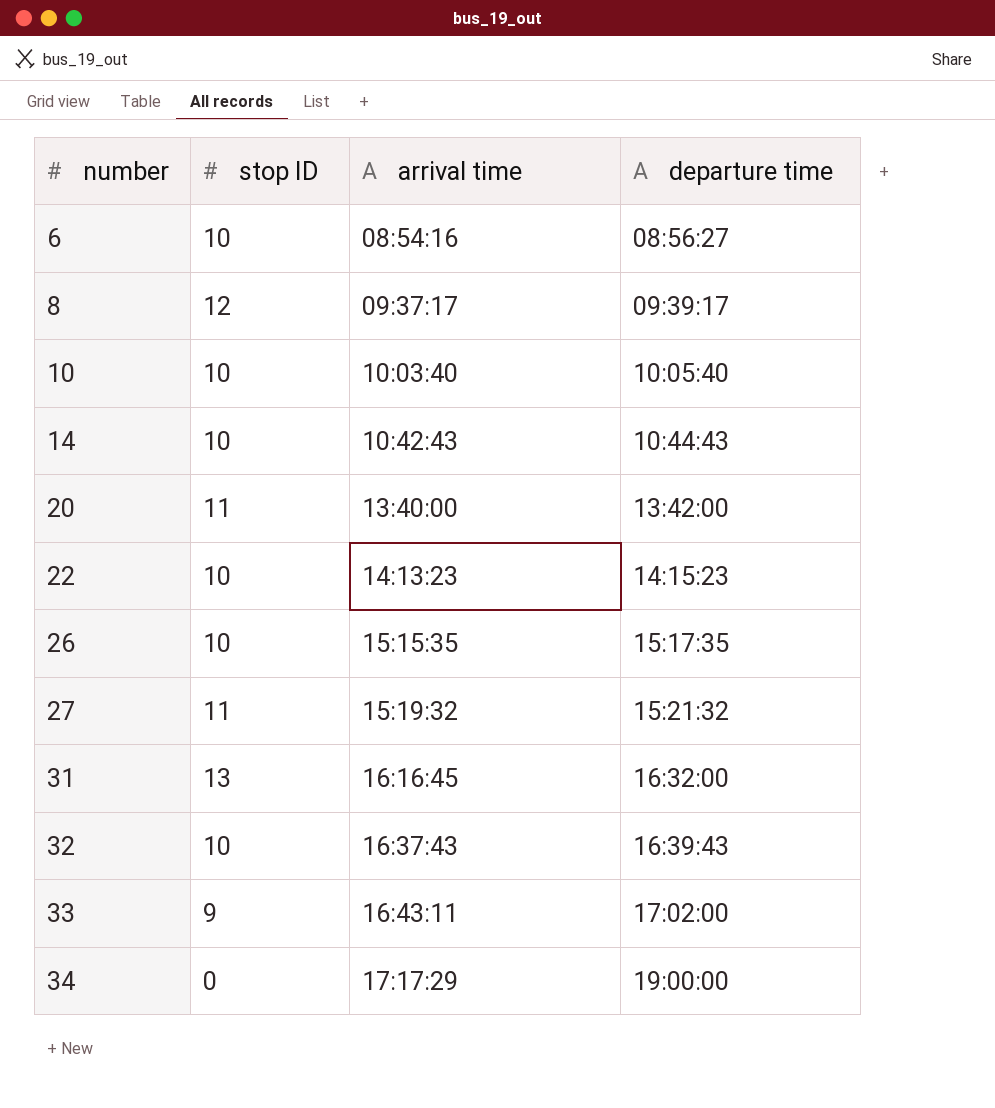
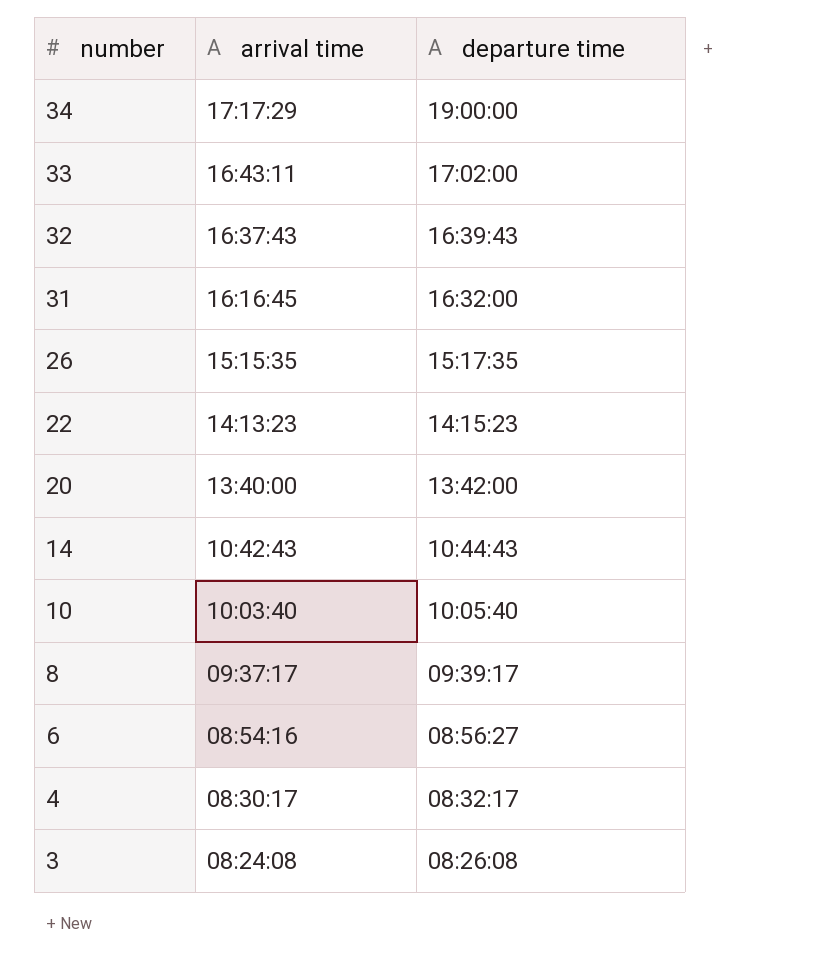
row order: number ascending -> number descending
column stop ID | position: 2 -> none
row 27: 11 | 15:19:32 | 15:21:32 -> none
row 4: none -> 08:30:17 | 08:32:17
row 3: none -> 08:24:08 | 08:26:08

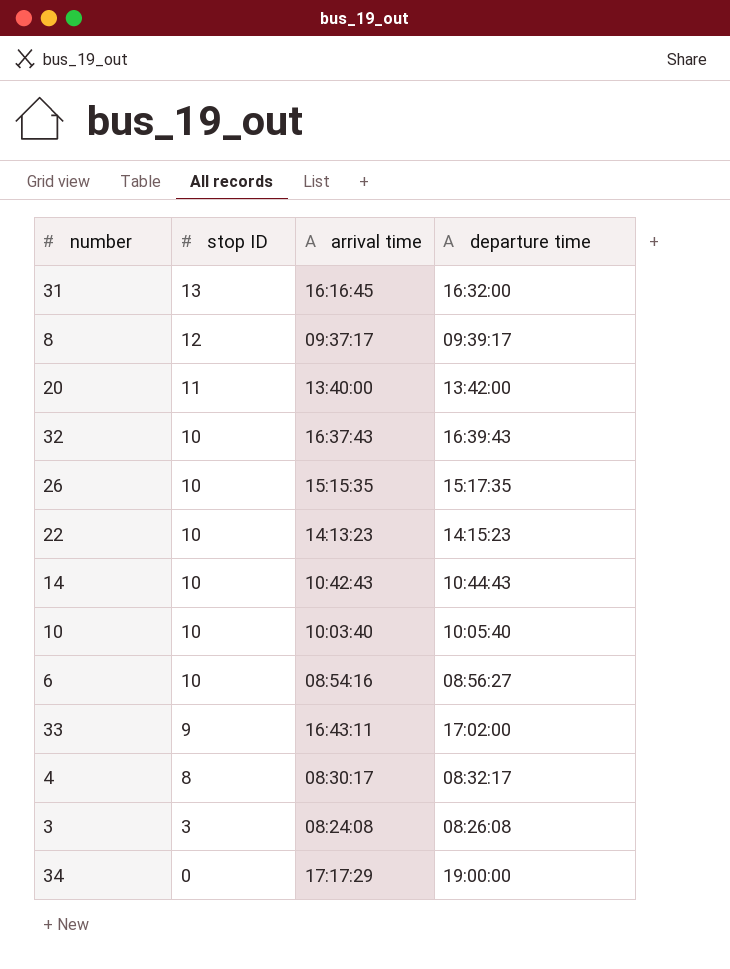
row order: number descending -> stop ID descending
column stop ID | position: none -> 2

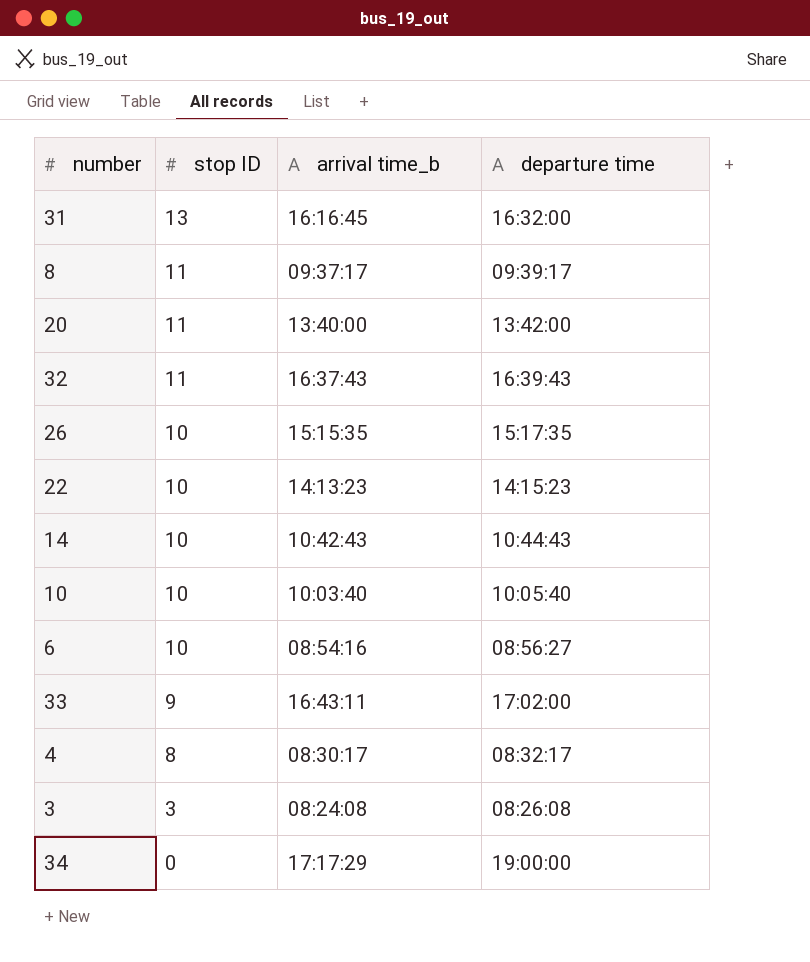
column name: arrival time -> arrival time_b
8 | stop ID: 12 -> 11
32 | stop ID: 10 -> 11

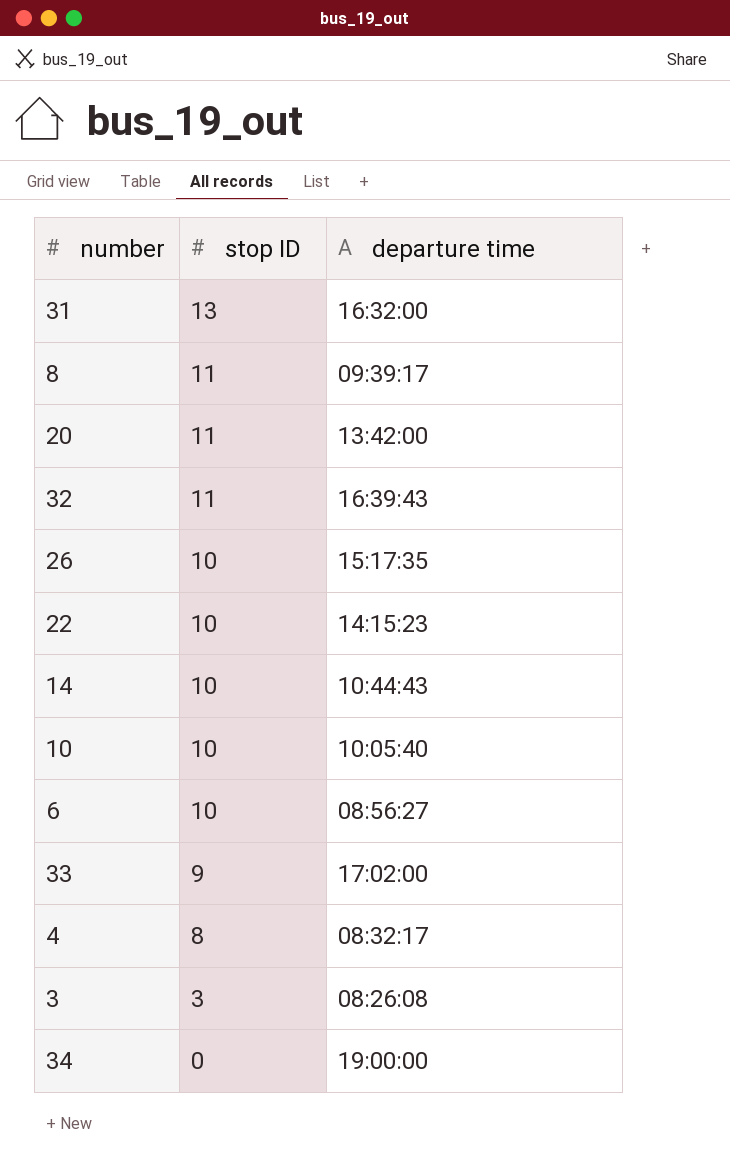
column arrival time_b | position: 3 -> none

